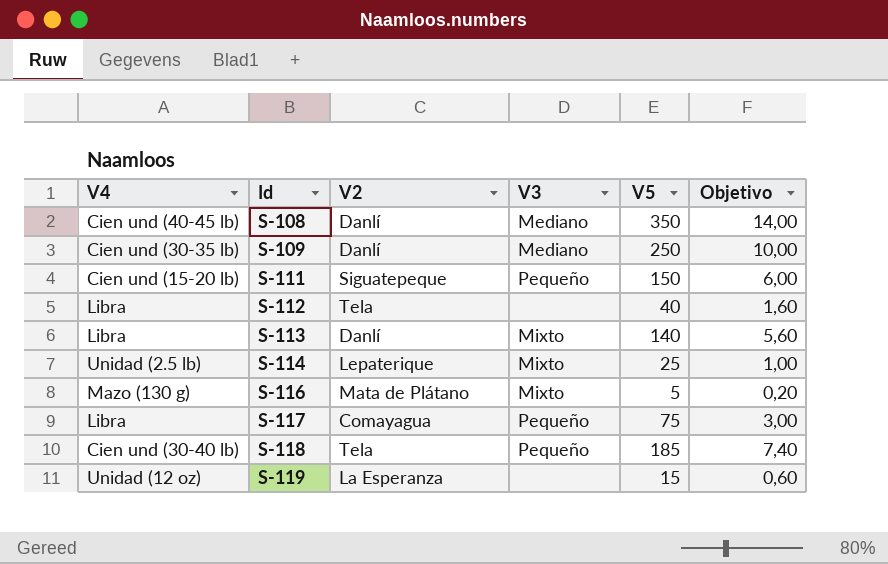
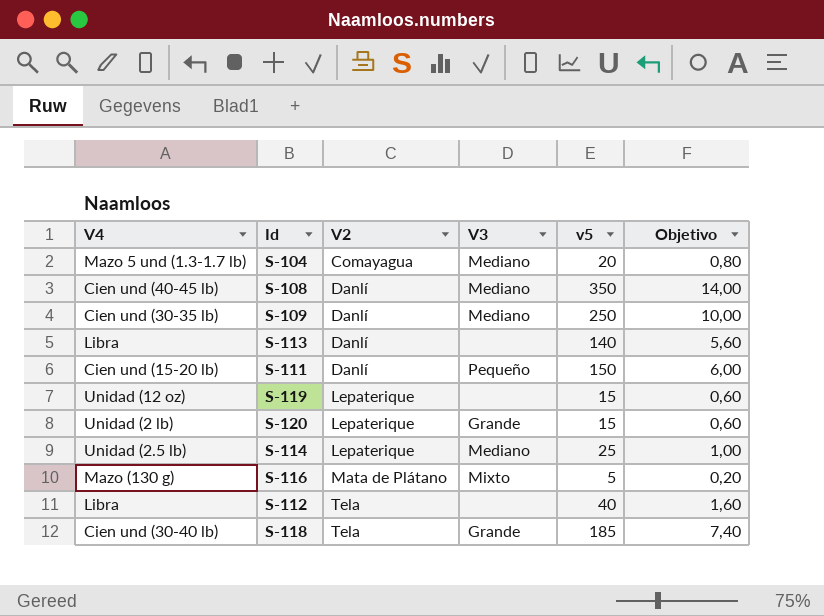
row order: Id ascending -> V2 ascending
column name: V5 -> v5
row S-117: Libra | Comayagua | Pequeño | 75 | 3,00 -> none
row S-104: none -> Mazo 5 und (1.3-1.7 lb) | Comayagua | Mediano | 20 | 0,80
S-113 | V3: Mixto -> none
S-111 | V2: Siguatepeque -> Danlí
S-119 | V2: La Esperanza -> Lepaterique
row S-120: none -> Unidad (2 lb) | Lepaterique | Grande | 15 | 0,60
S-114 | V3: Mixto -> Mediano
S-118 | V3: Pequeño -> Grande

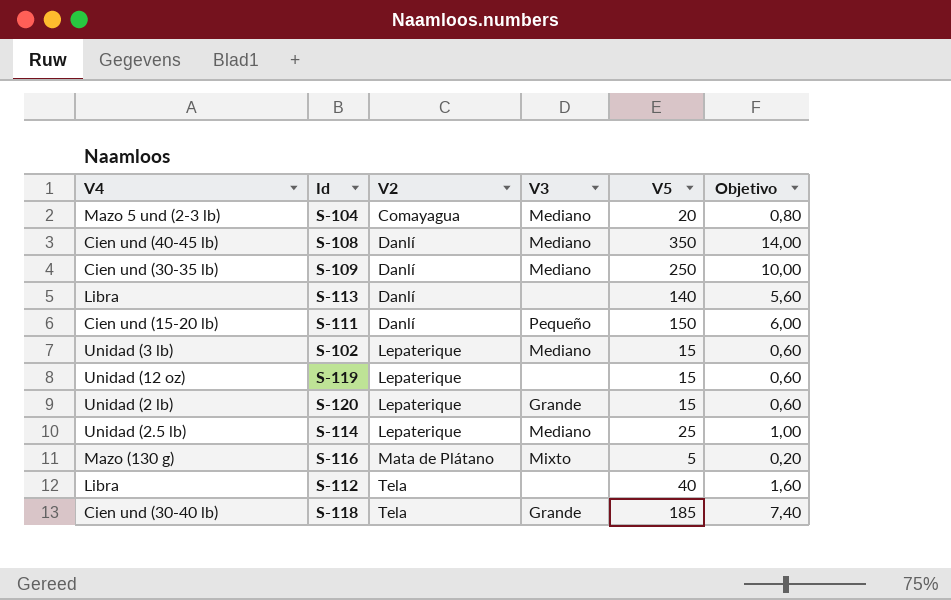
column name: v5 -> V5
S-104 | V4: Mazo 5 und (1.3-1.7 lb) -> Mazo 5 und (2-3 lb)
row S-102: none -> Unidad (3 lb) | Lepaterique | Mediano | 15 | 0,60

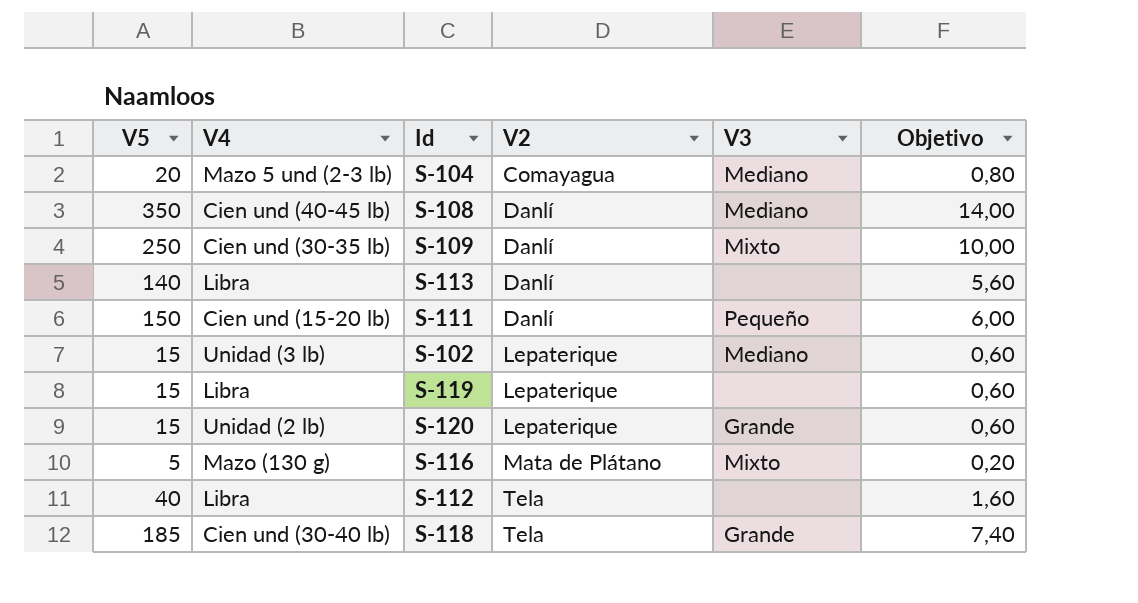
column V5 | position: 5 -> 1
row S-114: Unidad (2.5 lb) | Lepaterique | Mediano | 25 | 1,00 -> none
S-109 | V3: Mediano -> Mixto
S-119 | V4: Unidad (12 oz) -> Libra

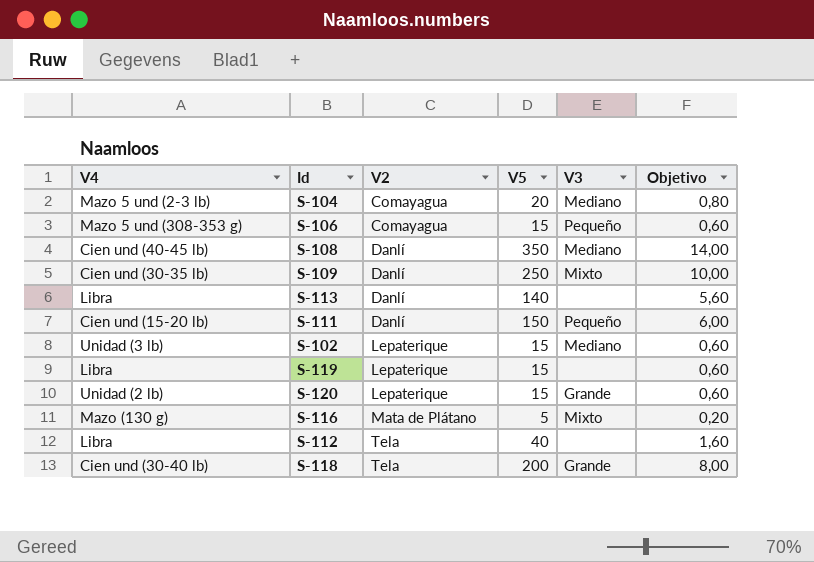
column V5 | position: 1 -> 4
row S-106: none -> Mazo 5 und (308-353 g) | Comayagua | 15 | Pequeño | 0,60
S-118 | V5: 185 -> 200
S-118 | Objetivo: 7,40 -> 8,00

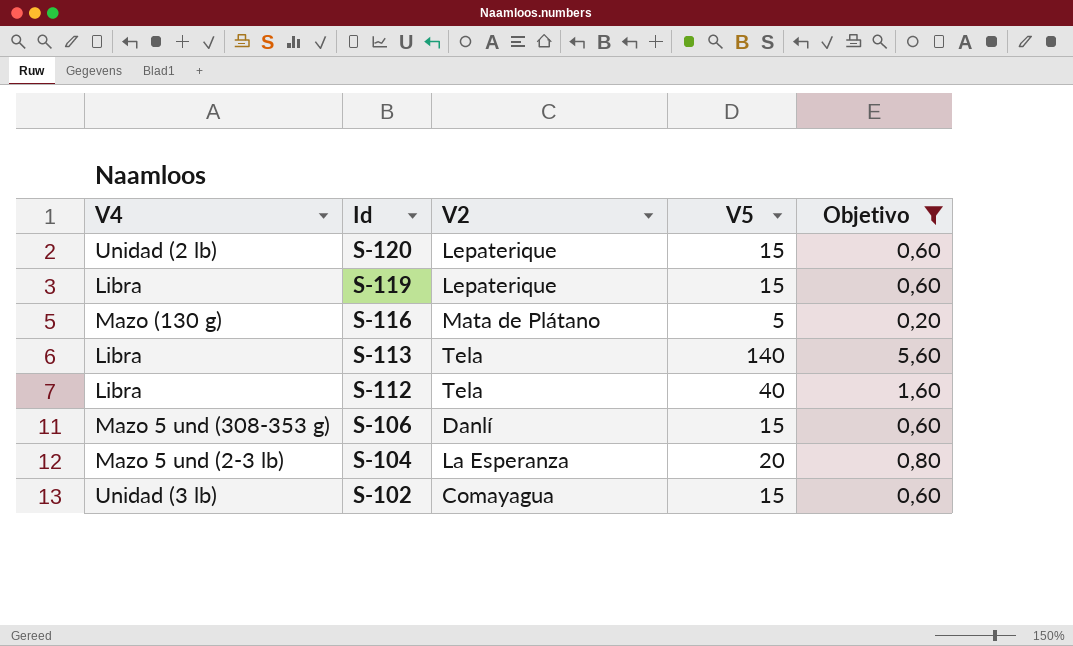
filter: none -> Objetivo <= 5,60
row order: V2 ascending -> Id descending
column V3 | position: 5 -> none
S-113 | V2: Danlí -> Tela
S-106 | V2: Comayagua -> Danlí
S-104 | V2: Comayagua -> La Esperanza
S-102 | V2: Lepaterique -> Comayagua

